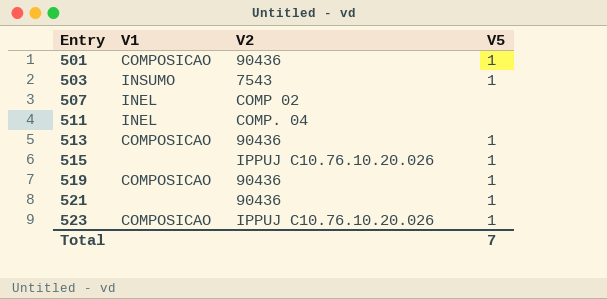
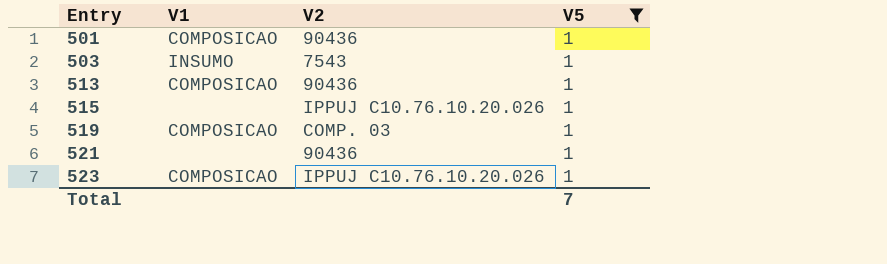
filter: none -> V5 = 1
519 | V2: 90436 -> COMP. 03

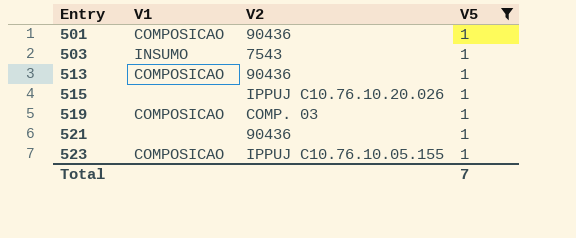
523 | V2: IPPUJ C10.76.10.20.026 -> IPPUJ C10.76.10.05.155

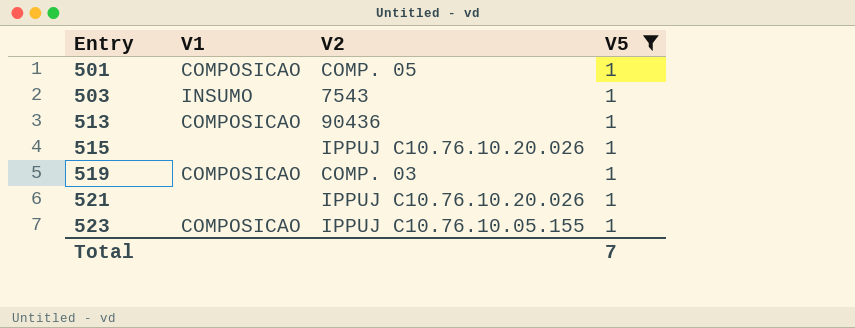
501 | V2: 90436 -> COMP. 05
521 | V2: 90436 -> IPPUJ C10.76.10.20.026

